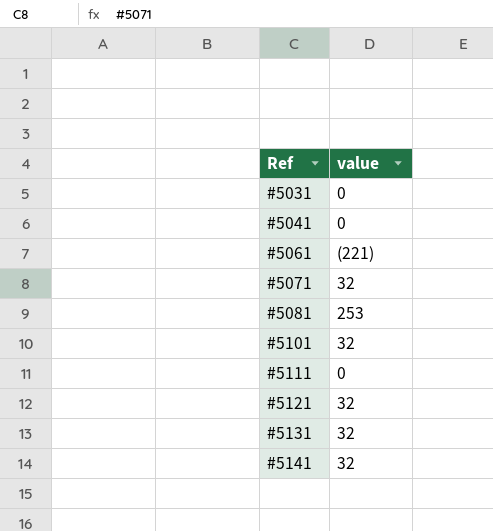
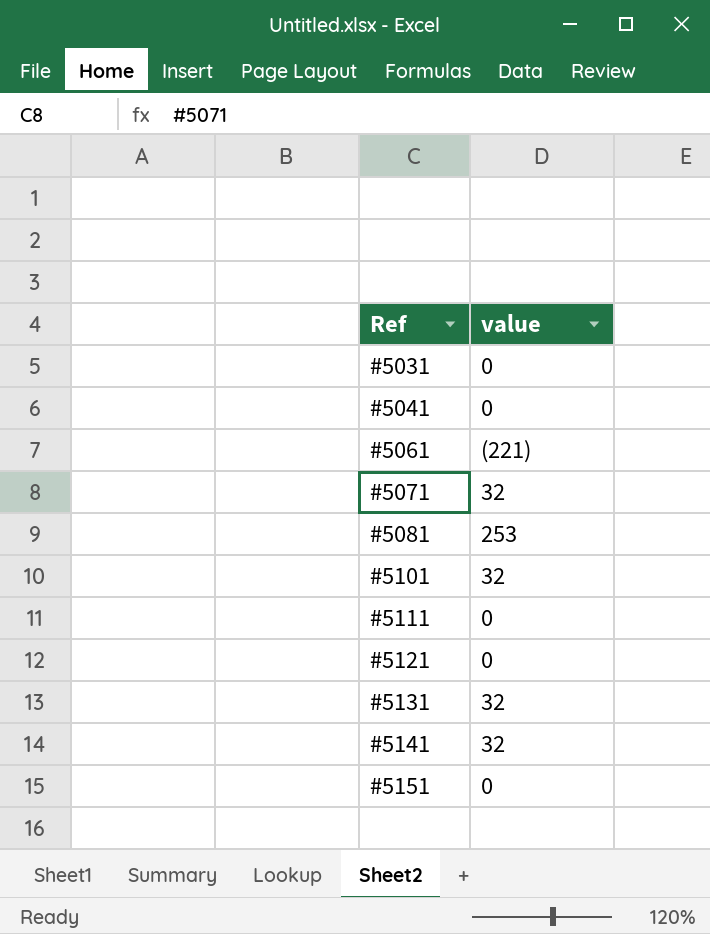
#5121 | value: 32 -> 0
row #5151: none -> 0

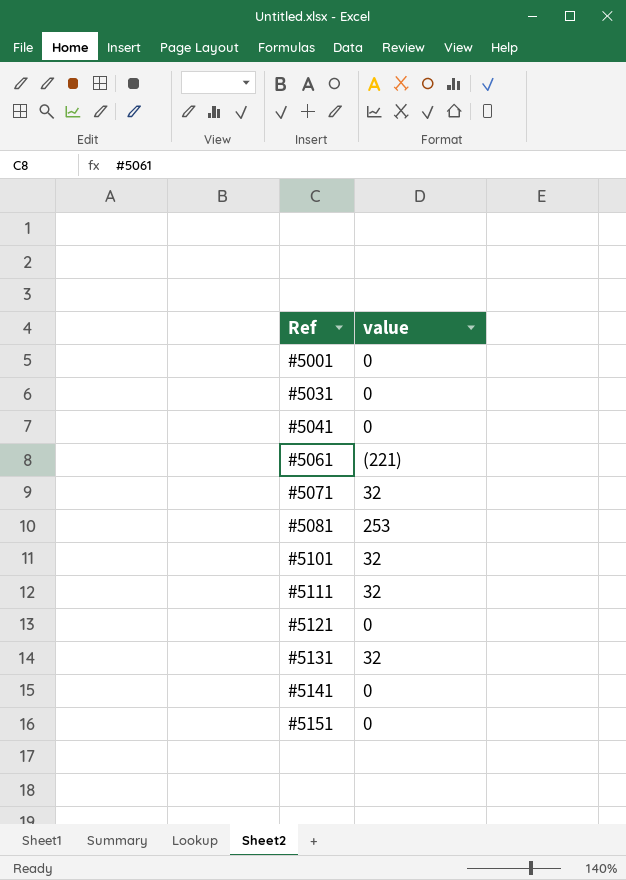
row #5001: none -> 0
#5111 | value: 0 -> 32
#5141 | value: 32 -> 0

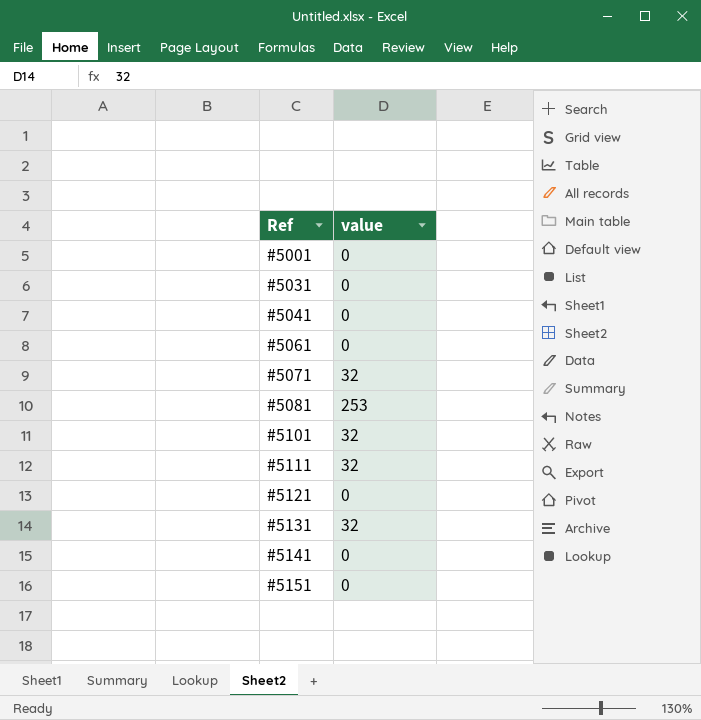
#5061 | value: (221) -> 0

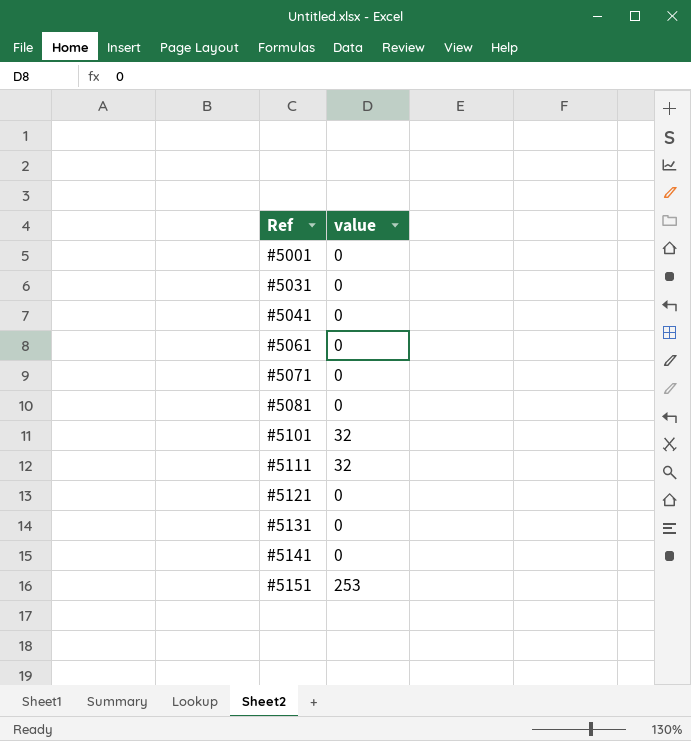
#5071 | value: 32 -> 0
#5081 | value: 253 -> 0
#5131 | value: 32 -> 0
#5151 | value: 0 -> 253

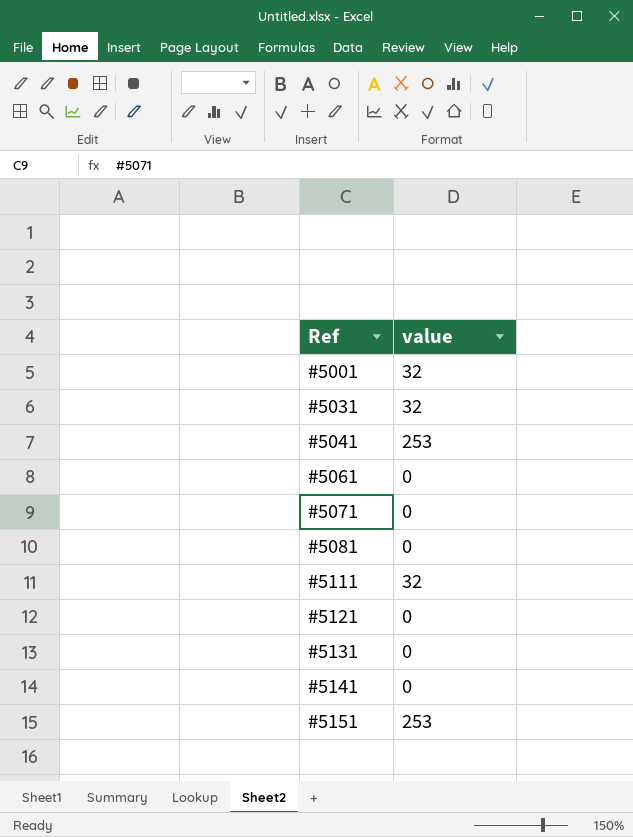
row #5101: 32 -> none
#5001 | value: 0 -> 32
#5031 | value: 0 -> 32
#5041 | value: 0 -> 253

